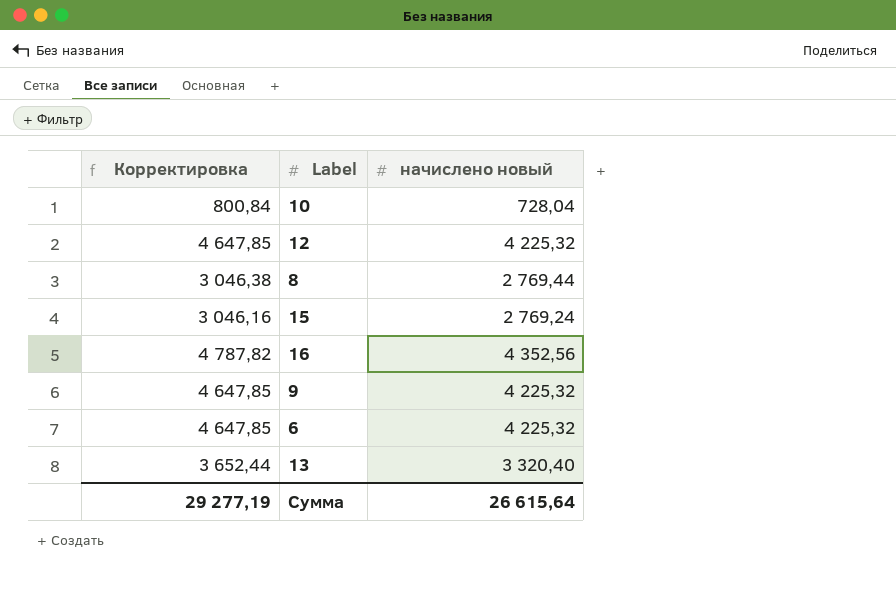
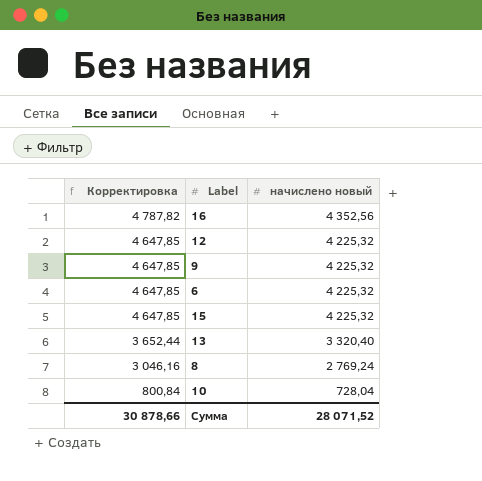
row order: none -> Корректировка descending
15 | Корректировка: 3 046,16 -> 4 647,85
15 | начислено новый: 2 769,24 -> 4 225,32
8 | Корректировка: 3 046,38 -> 3 046,16
8 | начислено новый: 2 769,44 -> 2 769,24
Сумма | Корректировка: 29 277,19 -> 30 878,66
Сумма | начислено новый: 26 615,64 -> 28 071,52

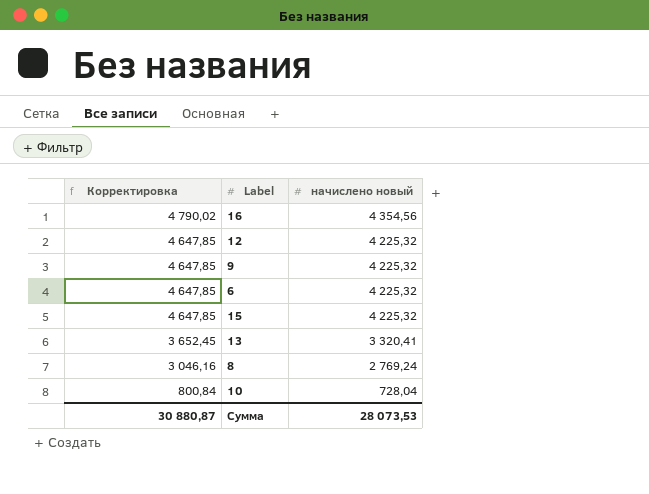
16 | Корректировка: 4 787,82 -> 4 790,02
16 | начислено новый: 4 352,56 -> 4 354,56
13 | Корректировка: 3 652,44 -> 3 652,45
13 | начислено новый: 3 320,40 -> 3 320,41
Сумма | Корректировка: 30 878,66 -> 30 880,87
Сумма | начислено новый: 28 071,52 -> 28 073,53

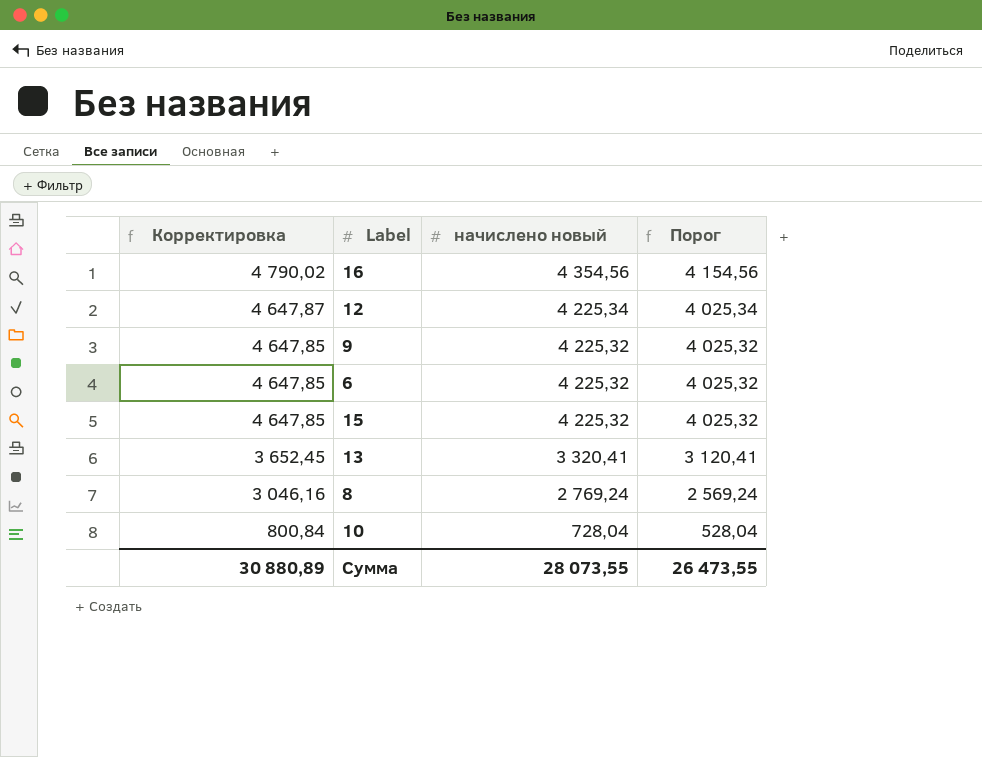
column Порог | formula: none -> [начислено новый] - 200
12 | Корректировка: 4 647,85 -> 4 647,87
12 | начислено новый: 4 225,32 -> 4 225,34
Сумма | Корректировка: 30 880,87 -> 30 880,89
Сумма | начислено новый: 28 073,53 -> 28 073,55

